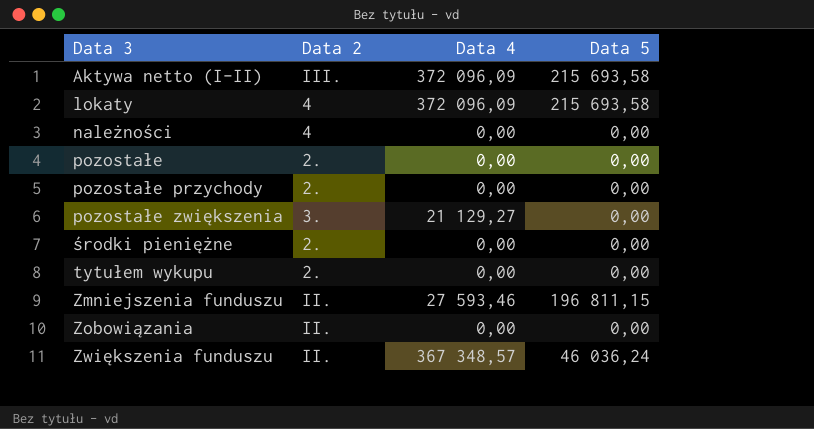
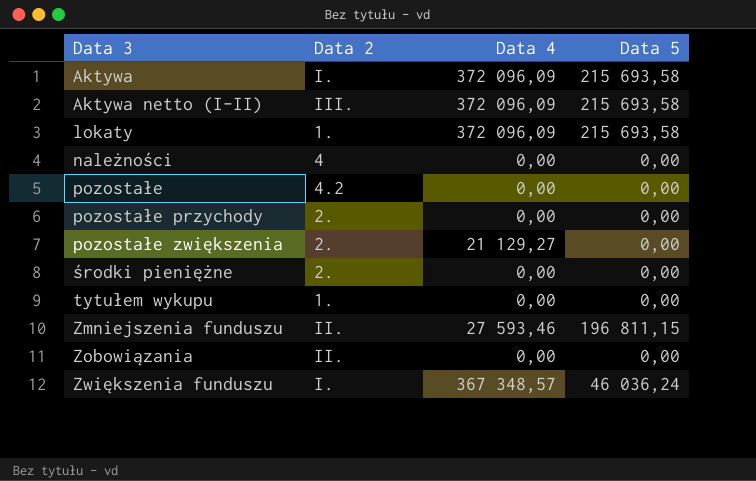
row Aktywa: none -> I. | 372 096,09 | 215 693,58
lokaty | Data 2: 4 -> 1.
pozostałe | Data 2: 2. -> 4.2
pozostałe zwiększenia | Data 2: 3. -> 2.
tytułem wykupu | Data 2: 2. -> 1.
Zwiększenia funduszu | Data 2: II. -> I.

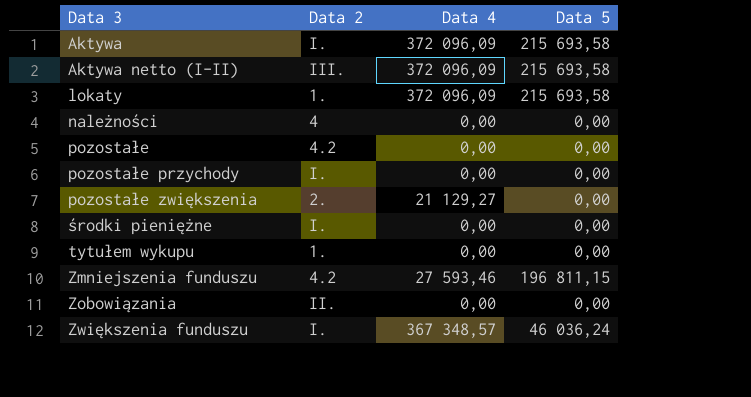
pozostałe przychody | Data 2: 2. -> I.
środki pieniężne | Data 2: 2. -> I.
Zmniejszenia funduszu | Data 2: II. -> 4.2

